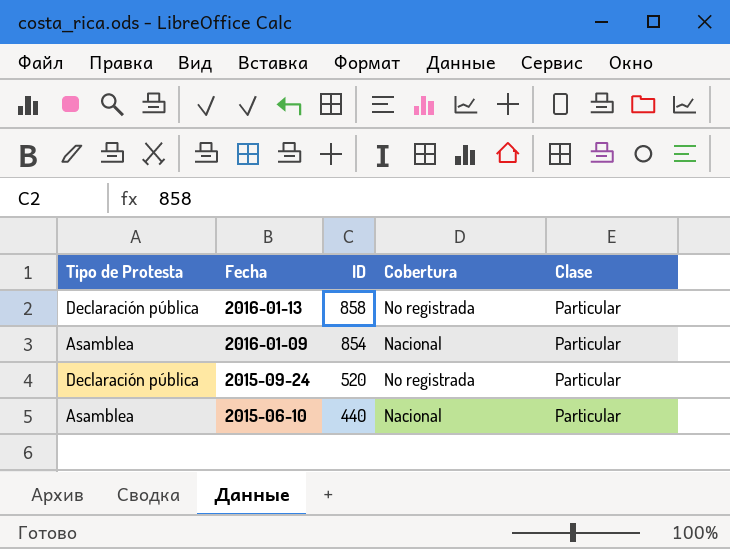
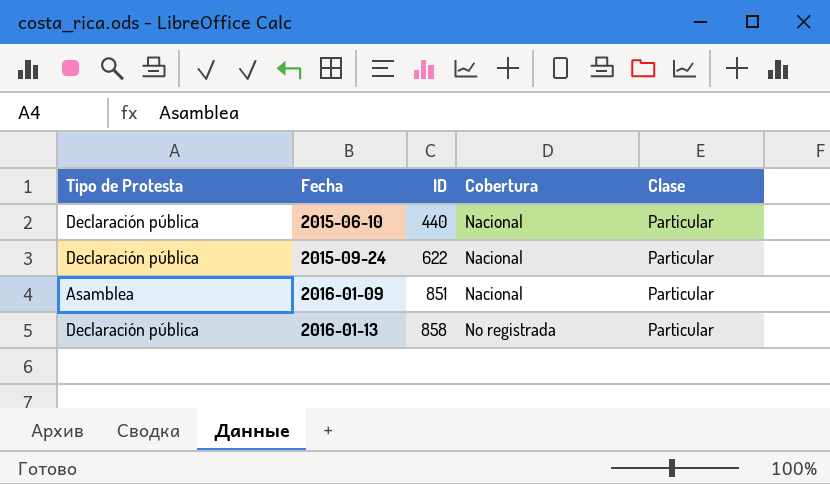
row order: Fecha descending -> Fecha ascending
2015-06-10 | Tipo de Protesta: Asamblea -> Declaración pública
2015-09-24 | ID: 520 -> 622
2015-09-24 | Cobertura: No registrada -> Nacional
2016-01-09 | ID: 854 -> 851

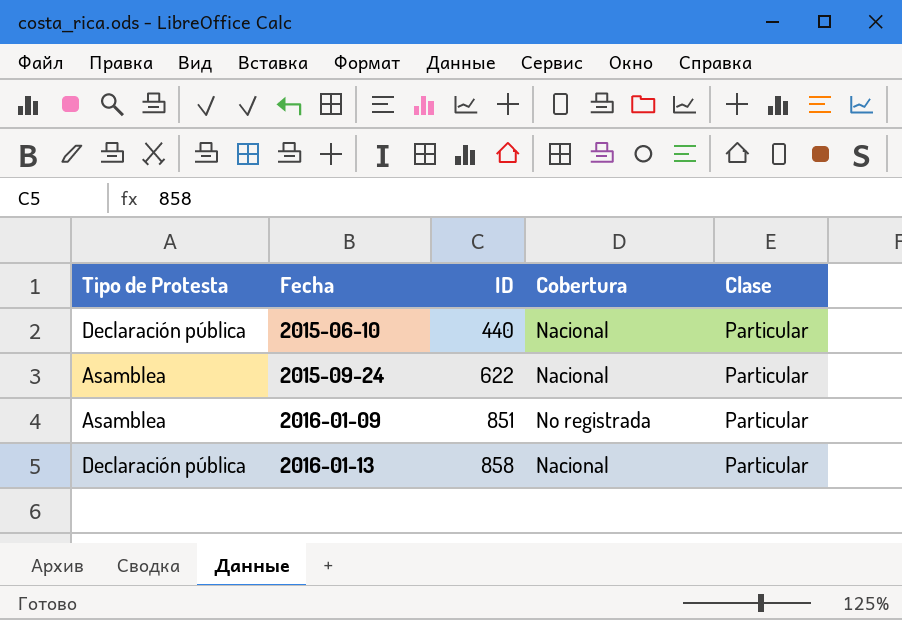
2015-09-24 | Tipo de Protesta: Declaración pública -> Asamblea
2016-01-09 | Cobertura: Nacional -> No registrada
2016-01-13 | Cobertura: No registrada -> Nacional

